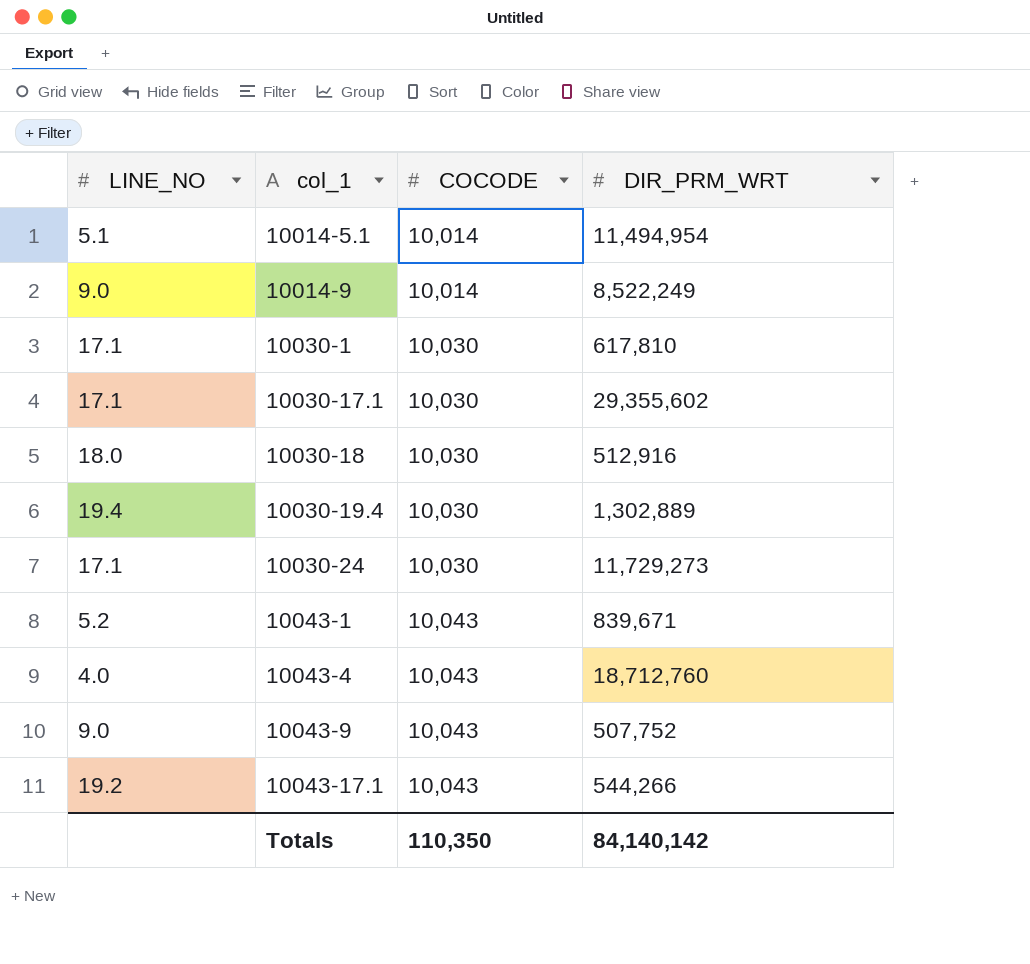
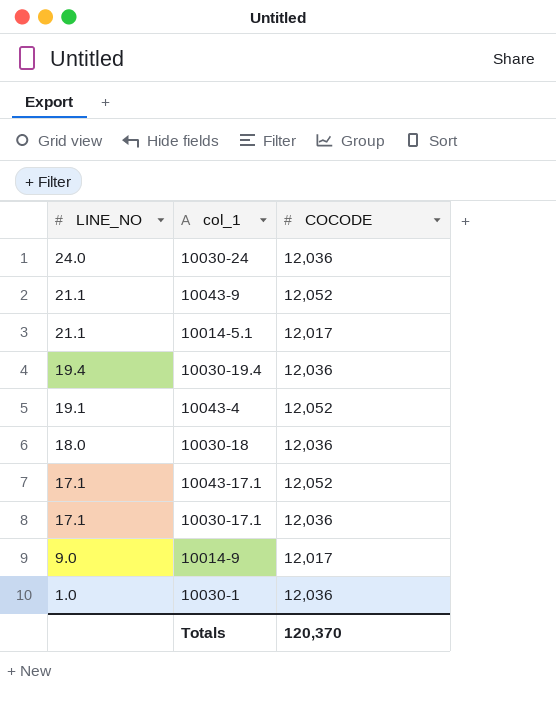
row order: col_1 ascending -> LINE_NO descending
column DIR_PRM_WRT | position: 4 -> none
row 10043-1: 5.2 | 10,043 | 839,671 -> none
10030-24 | LINE_NO: 17.1 -> 24.0
10030-24 | COCODE: 10,030 -> 12,036
10043-9 | LINE_NO: 9.0 -> 21.1
10043-9 | COCODE: 10,043 -> 12,052
10014-5.1 | LINE_NO: 5.1 -> 21.1
10014-5.1 | COCODE: 10,014 -> 12,017
10030-19.4 | COCODE: 10,030 -> 12,036
10043-4 | LINE_NO: 4.0 -> 19.1
10043-4 | COCODE: 10,043 -> 12,052
10030-18 | COCODE: 10,030 -> 12,036
10043-17.1 | LINE_NO: 19.2 -> 17.1
10043-17.1 | COCODE: 10,043 -> 12,052
10030-17.1 | COCODE: 10,030 -> 12,036
10014-9 | COCODE: 10,014 -> 12,017
10030-1 | LINE_NO: 17.1 -> 1.0
10030-1 | COCODE: 10,030 -> 12,036
Totals | COCODE: 110,350 -> 120,370

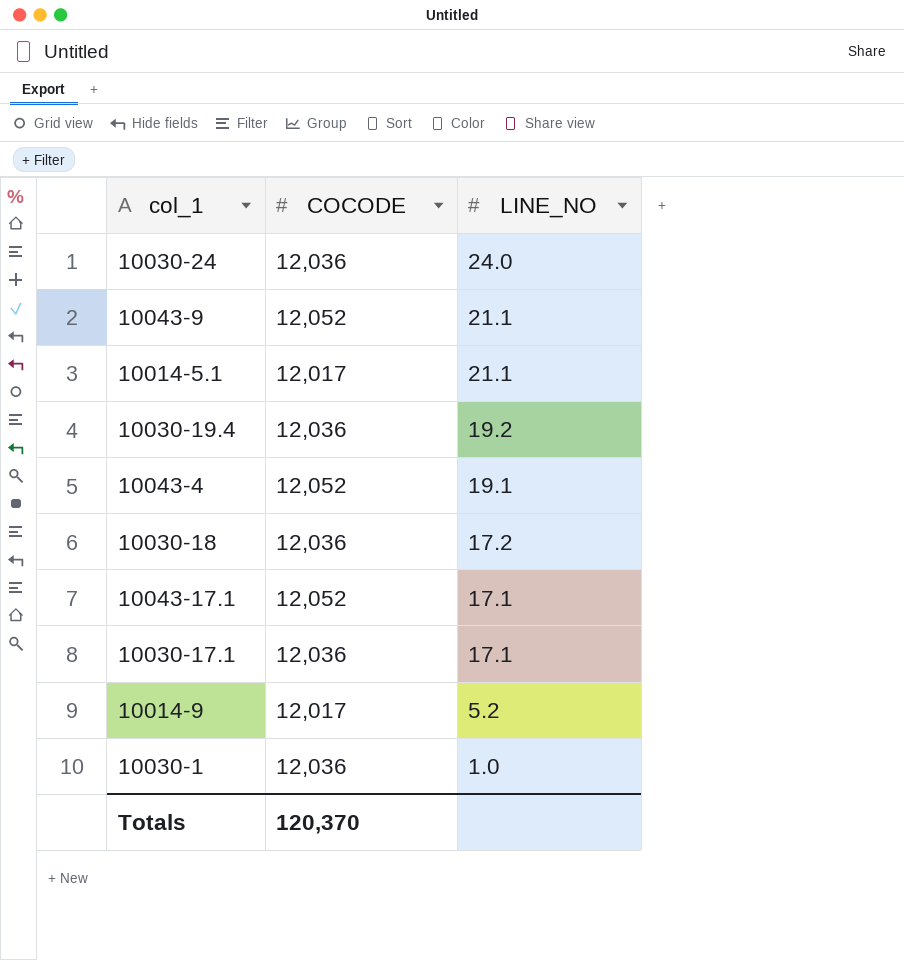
column LINE_NO | position: 1 -> 3
10030-19.4 | LINE_NO: 19.4 -> 19.2
10030-18 | LINE_NO: 18.0 -> 17.2
10014-9 | LINE_NO: 9.0 -> 5.2

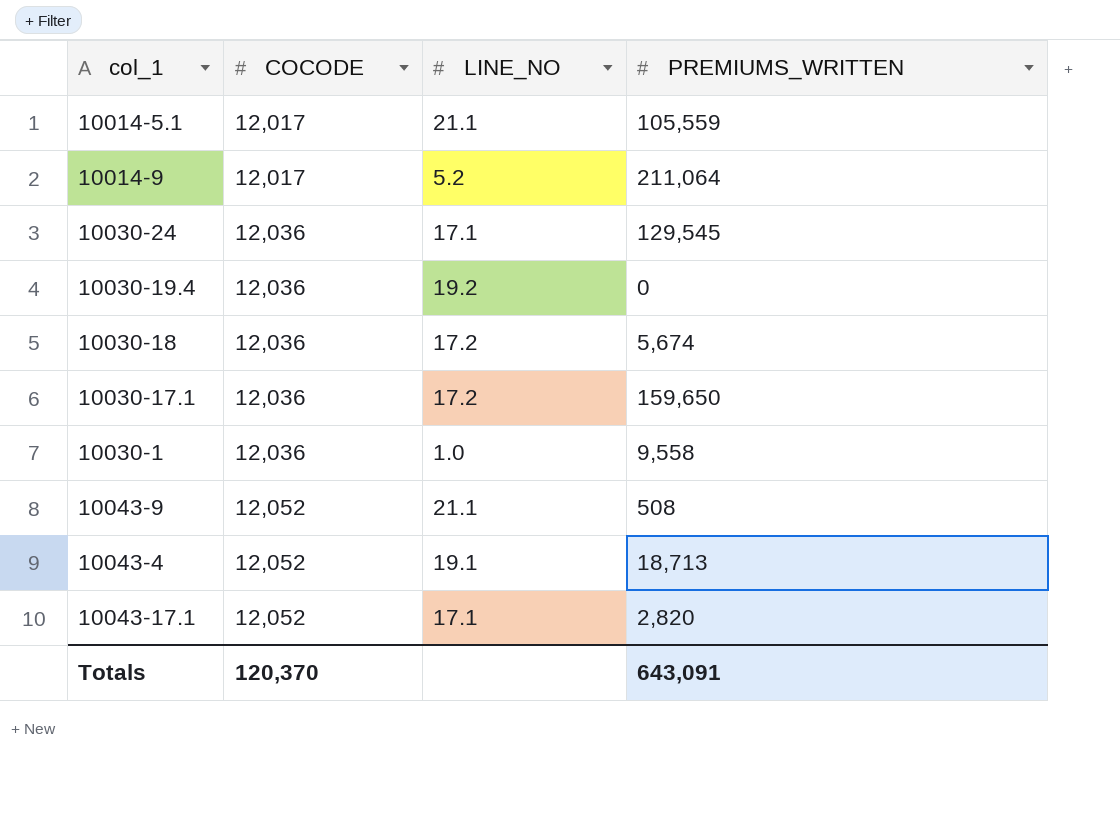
row order: LINE_NO descending -> COCODE ascending
column PREMIUMS_WRITTEN | position: none -> 4
10030-24 | LINE_NO: 24.0 -> 17.1
10030-17.1 | LINE_NO: 17.1 -> 17.2

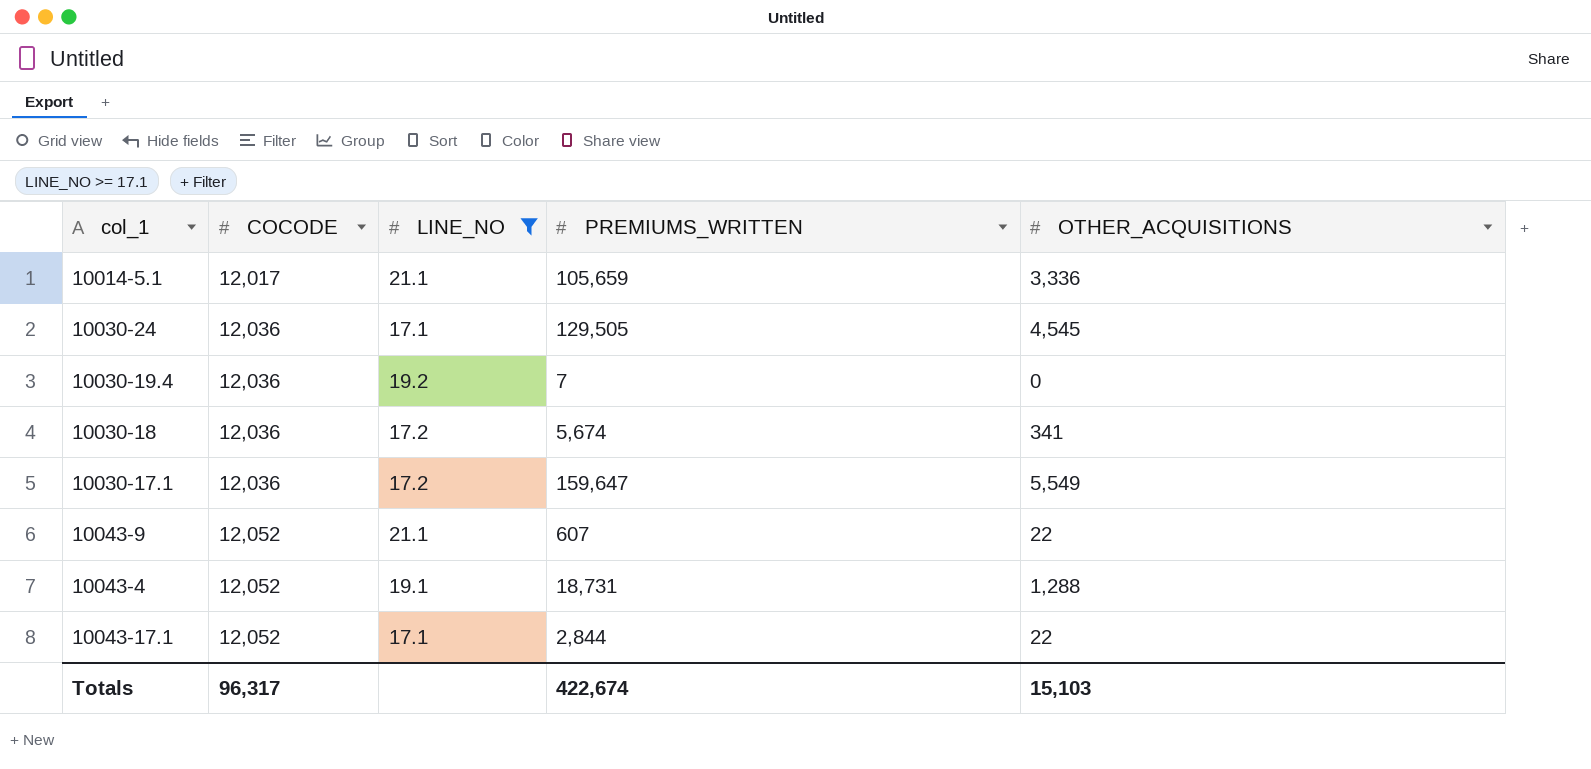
filter: none -> LINE_NO >= 17.1
column OTHER_ACQUISITIONS | position: none -> 5
10014-5.1 | PREMIUMS_WRITTEN: 105,559 -> 105,659
10030-24 | PREMIUMS_WRITTEN: 129,545 -> 129,505
10030-19.4 | PREMIUMS_WRITTEN: 0 -> 7
10030-17.1 | PREMIUMS_WRITTEN: 159,650 -> 159,647
10043-9 | PREMIUMS_WRITTEN: 508 -> 607
10043-4 | PREMIUMS_WRITTEN: 18,713 -> 18,731
10043-17.1 | PREMIUMS_WRITTEN: 2,820 -> 2,844
Totals | COCODE: 120,370 -> 96,317
Totals | PREMIUMS_WRITTEN: 643,091 -> 422,674

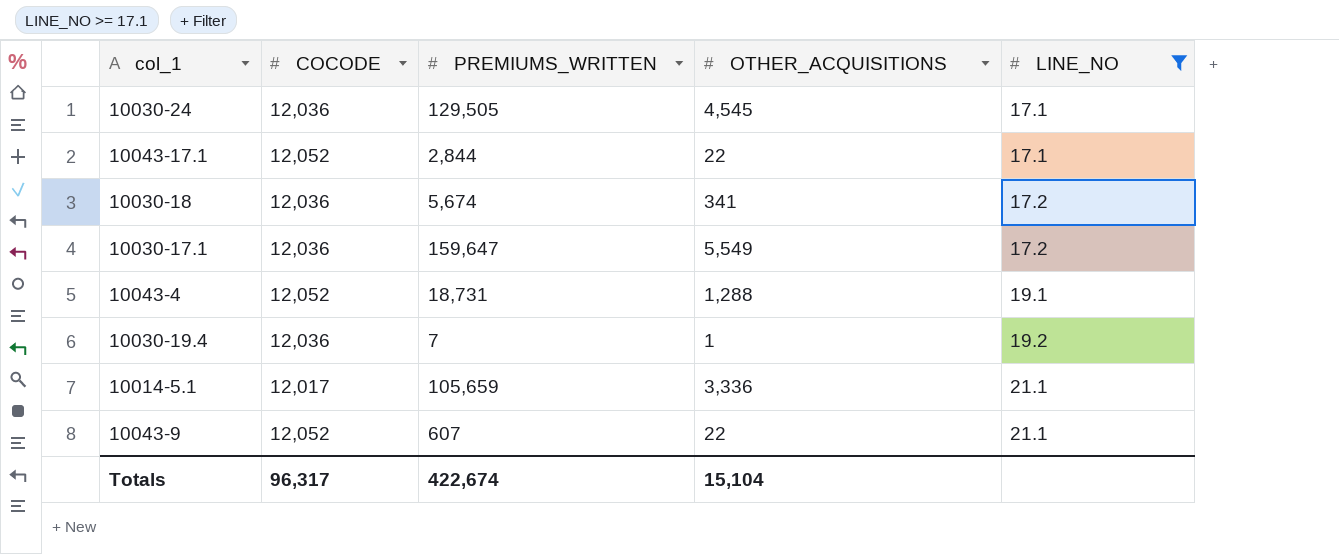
row order: COCODE ascending -> LINE_NO ascending
column LINE_NO | position: 3 -> 5
10030-19.4 | OTHER_ACQUISITIONS: 0 -> 1
Totals | OTHER_ACQUISITIONS: 15,103 -> 15,104

